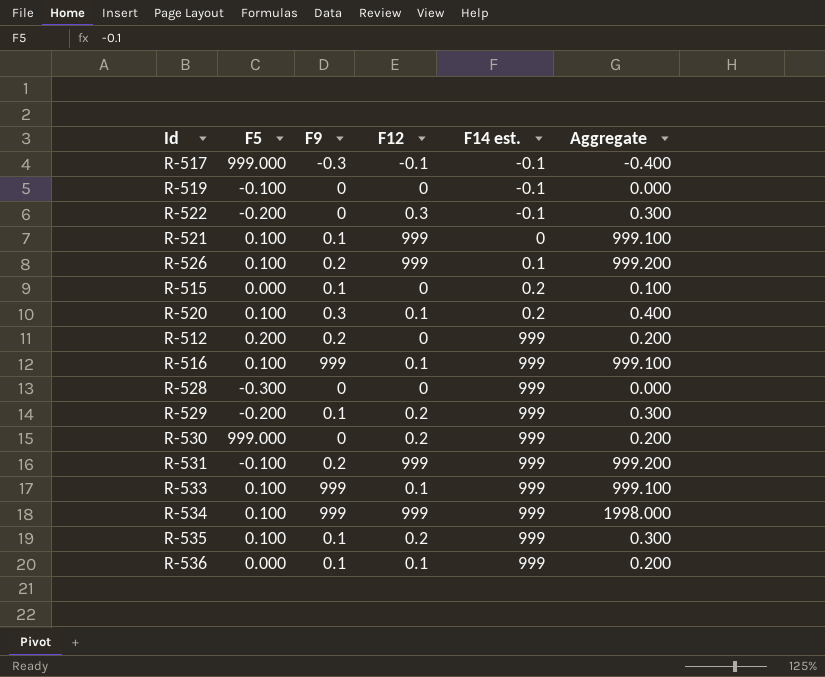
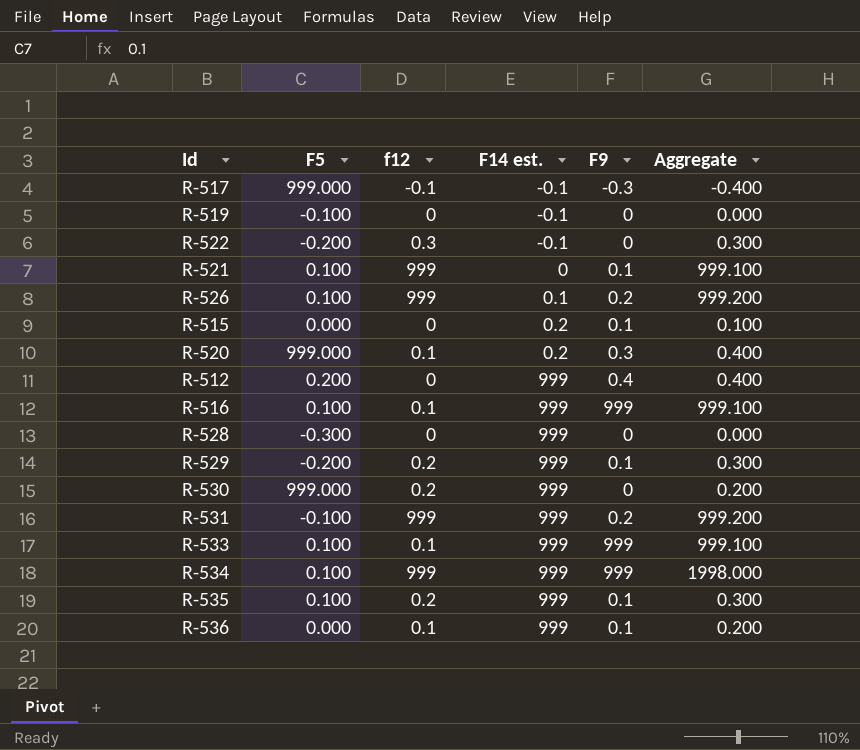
column name: F12 -> f12
column F9 | position: 3 -> 5
R-520 | F5: 0.100 -> 999.000
R-512 | F9: 0.2 -> 0.4
R-512 | Aggregate: 0.200 -> 0.400

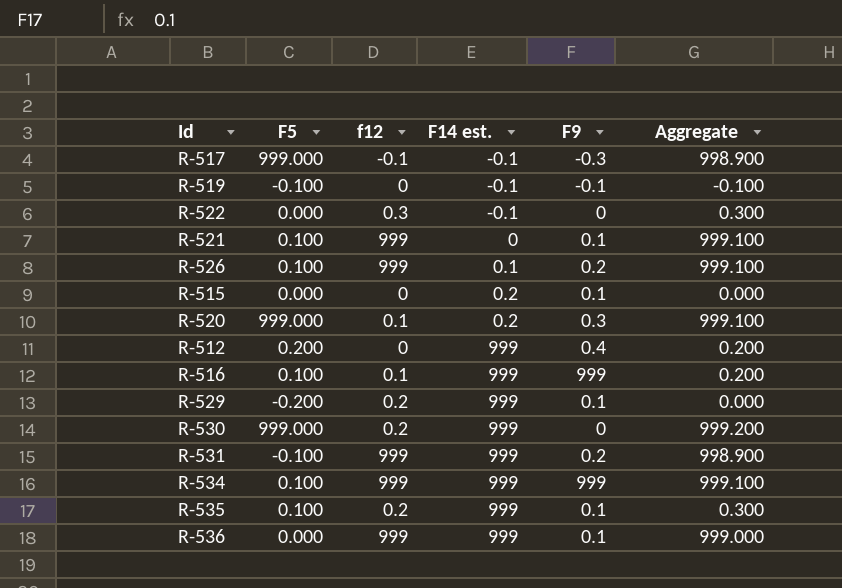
column Aggregate | formula: [f12] + [F9] -> [F5] + [f12]
row R-528: -0.300 | 0 | 999 | 0 | 0.000 -> none
row R-533: 0.100 | 0.1 | 999 | 999 | 999.100 -> none
R-519 | F9: 0 -> -0.1
R-522 | F5: -0.200 -> 0.000
R-536 | f12: 0.1 -> 999

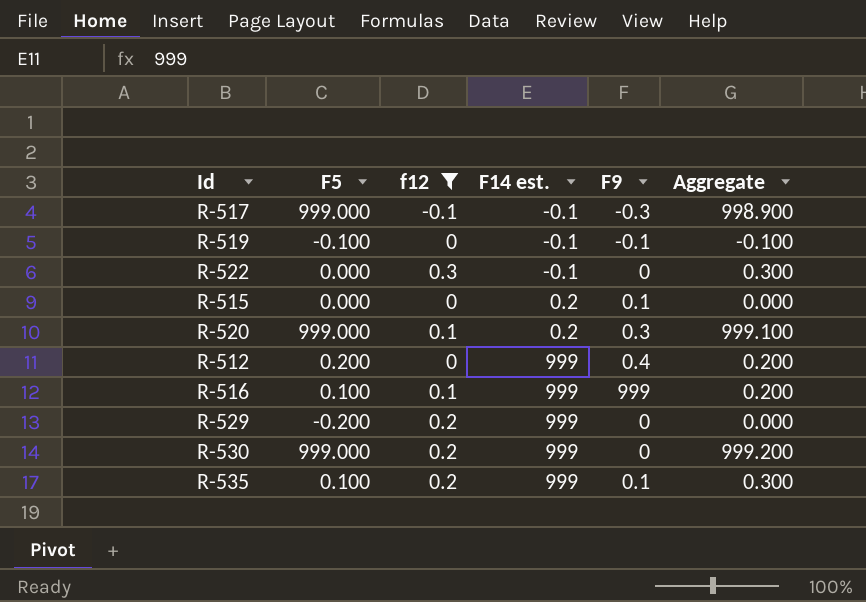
filter: none -> f12 != 999
R-529 | F9: 0.1 -> 0

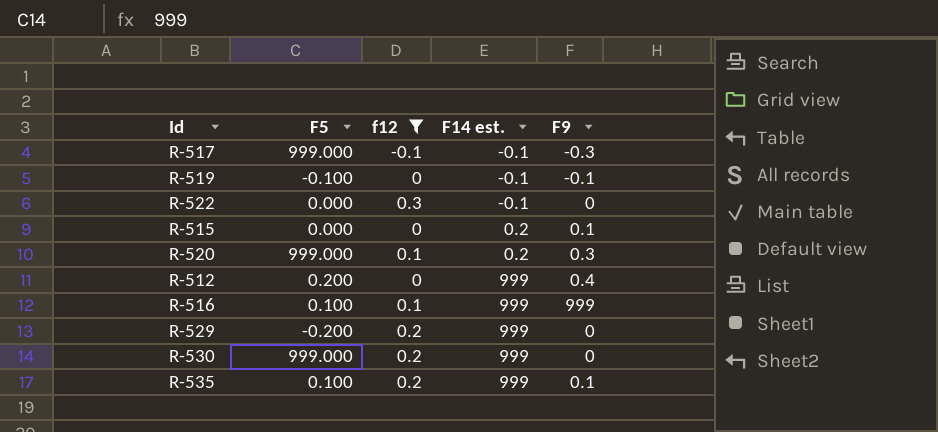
column Aggregate | formula: [F5] + [f12] -> none

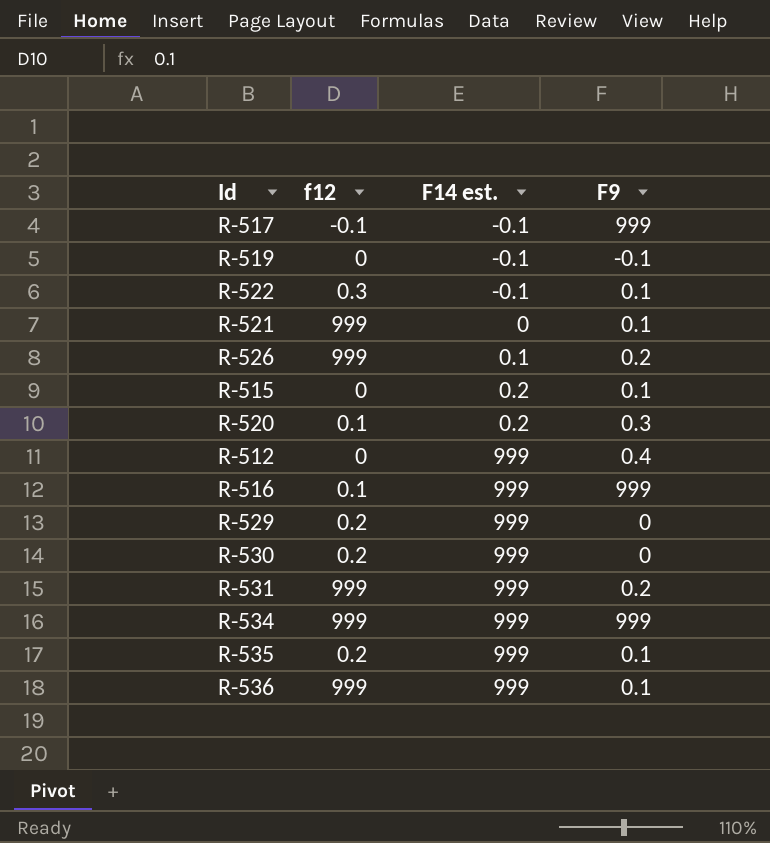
filter: f12 != 999 -> none
column F5 | position: 2 -> none
R-517 | F9: -0.3 -> 999
R-522 | F9: 0 -> 0.1

